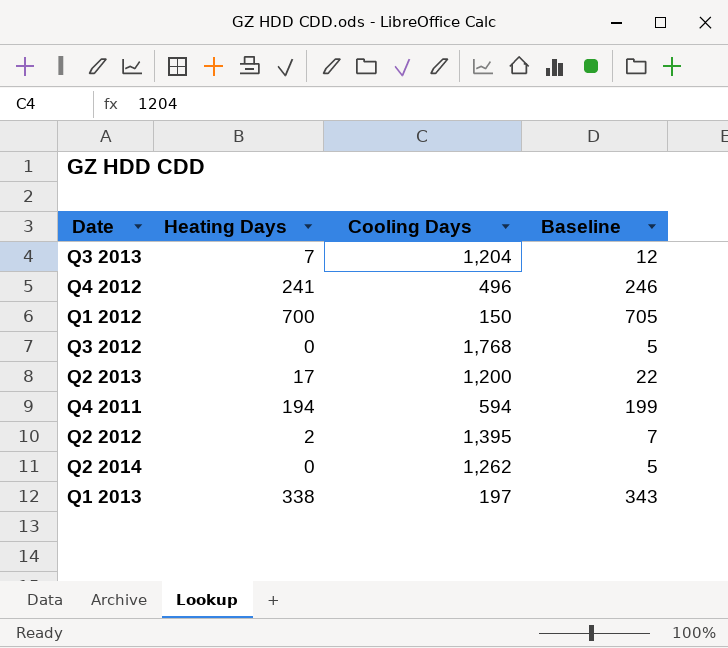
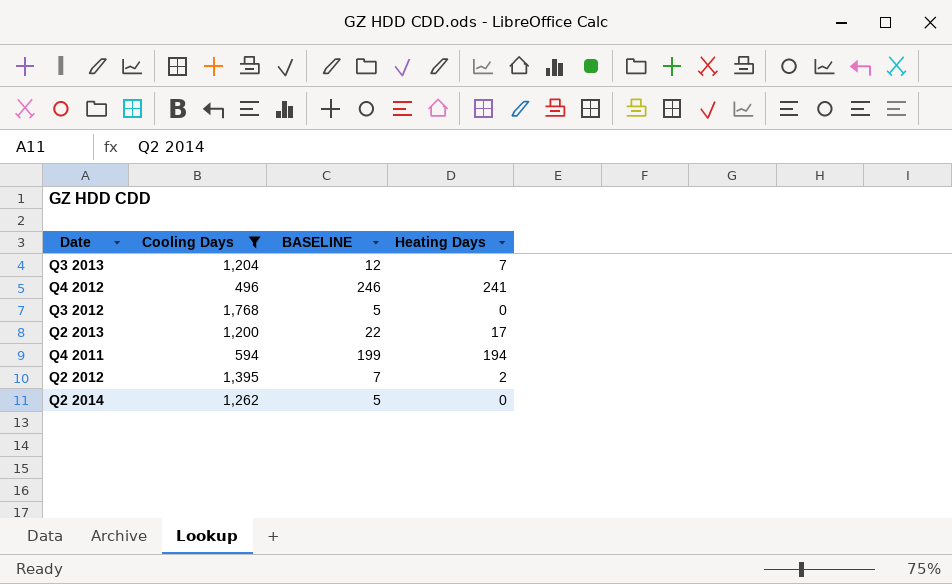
filter: none -> Cooling Days >= 496
column name: Baseline -> BASELINE
column Heating Days | position: 2 -> 4

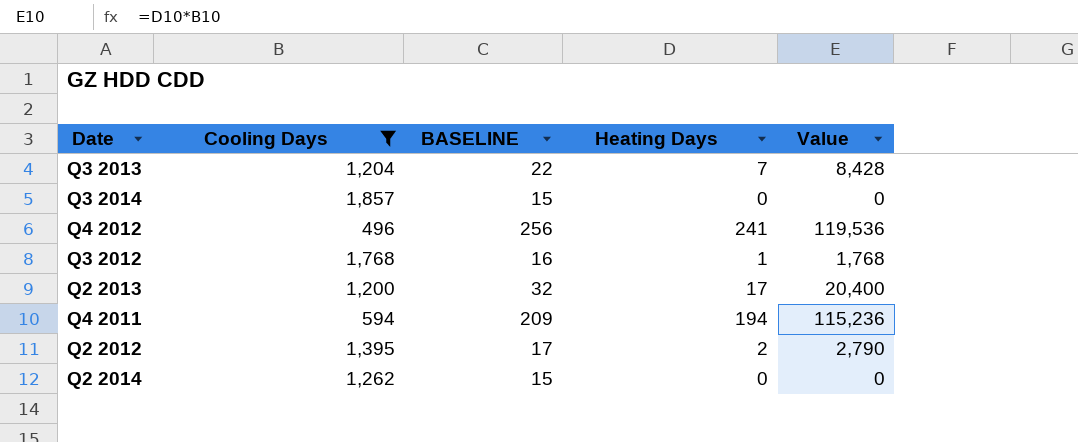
column BASELINE | formula: [Heating Days] + 5 -> [Heating Days] + 15
column Value | formula: none -> [Cooling Days] * [Heating Days]
row Q3 2014: none -> 1,857 | 15 | 0 | 0
Q3 2012 | Heating Days: 0 -> 1

